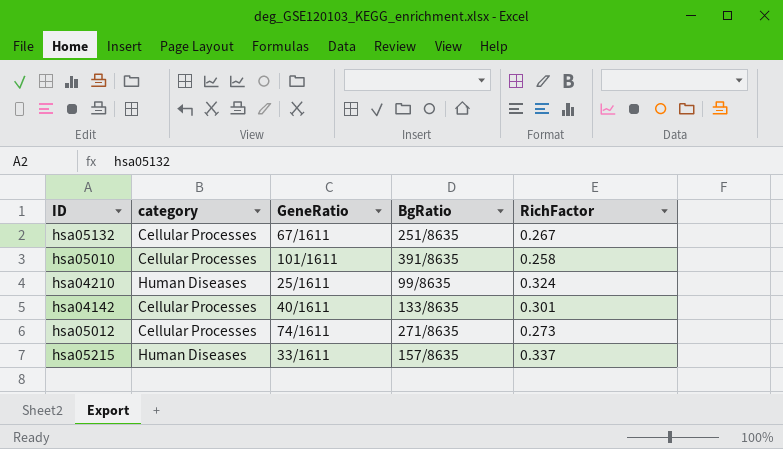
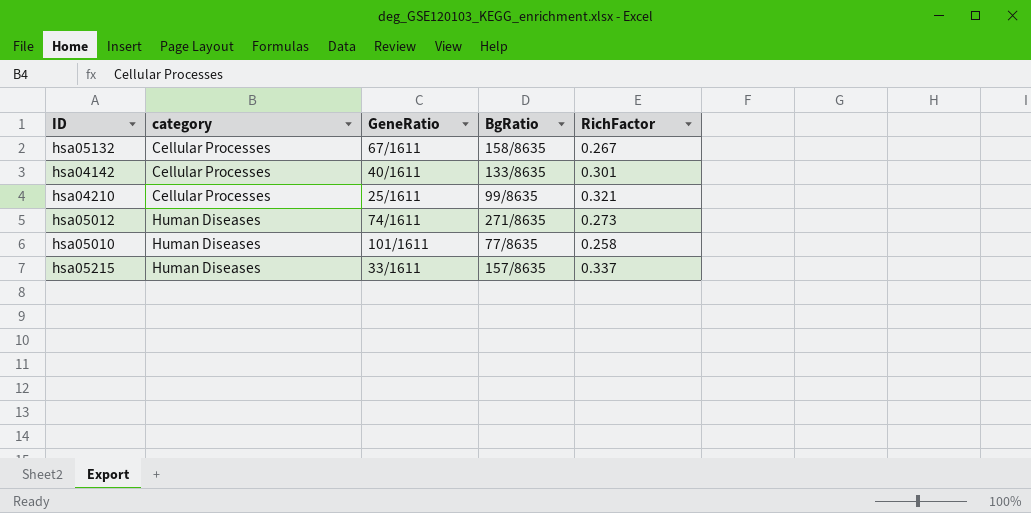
row order: none -> category ascending
hsa05132 | BgRatio: 251/8635 -> 158/8635
hsa04210 | category: Human Diseases -> Cellular Processes
hsa04210 | RichFactor: 0.324 -> 0.321
hsa05012 | category: Cellular Processes -> Human Diseases
hsa05010 | category: Cellular Processes -> Human Diseases
hsa05010 | BgRatio: 391/8635 -> 77/8635

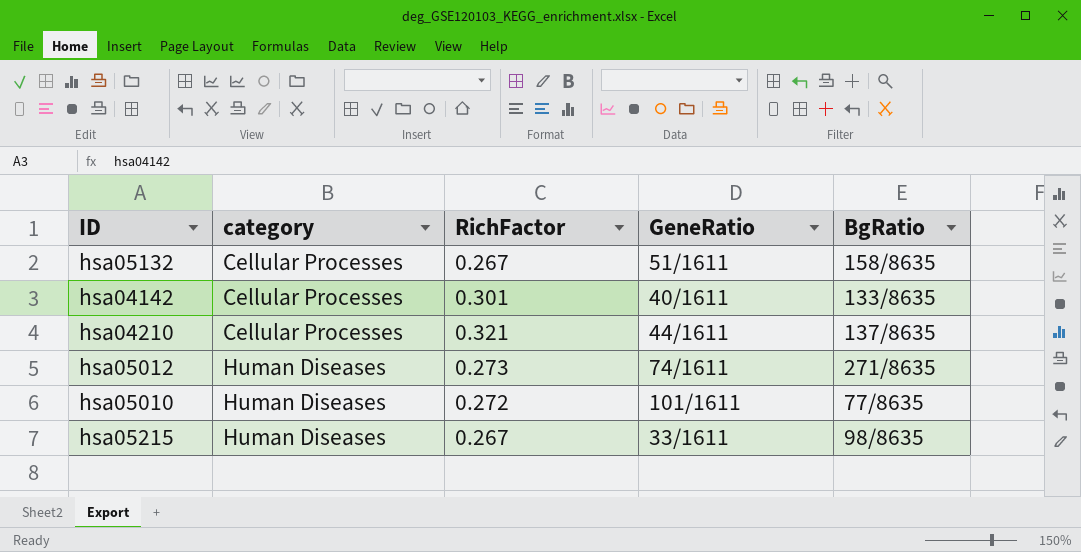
column RichFactor | position: 5 -> 3
hsa05132 | GeneRatio: 67/1611 -> 51/1611
hsa04210 | GeneRatio: 25/1611 -> 44/1611
hsa04210 | BgRatio: 99/8635 -> 137/8635
hsa05010 | RichFactor: 0.258 -> 0.272
hsa05215 | RichFactor: 0.337 -> 0.267
hsa05215 | BgRatio: 157/8635 -> 98/8635

